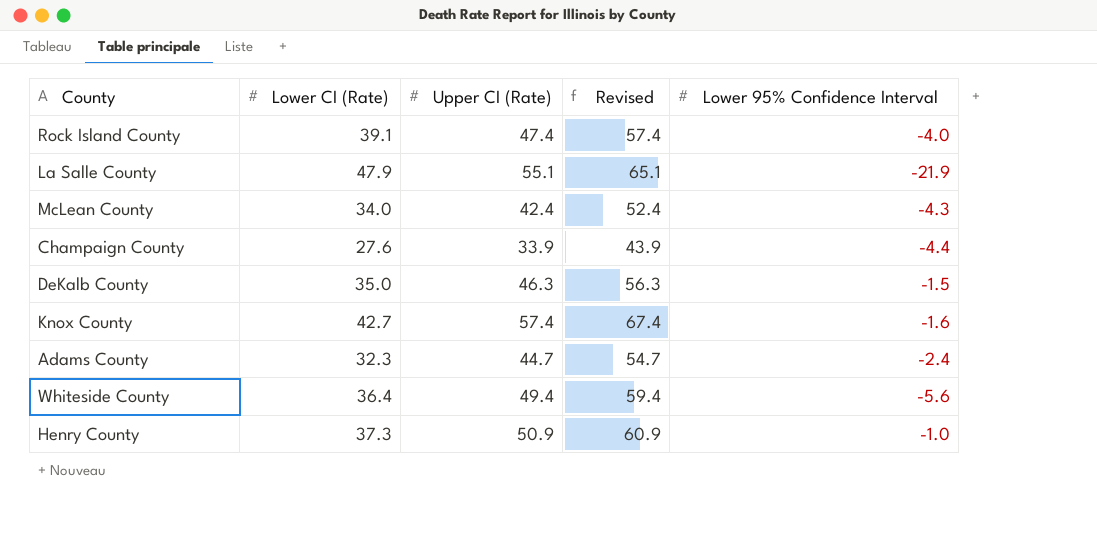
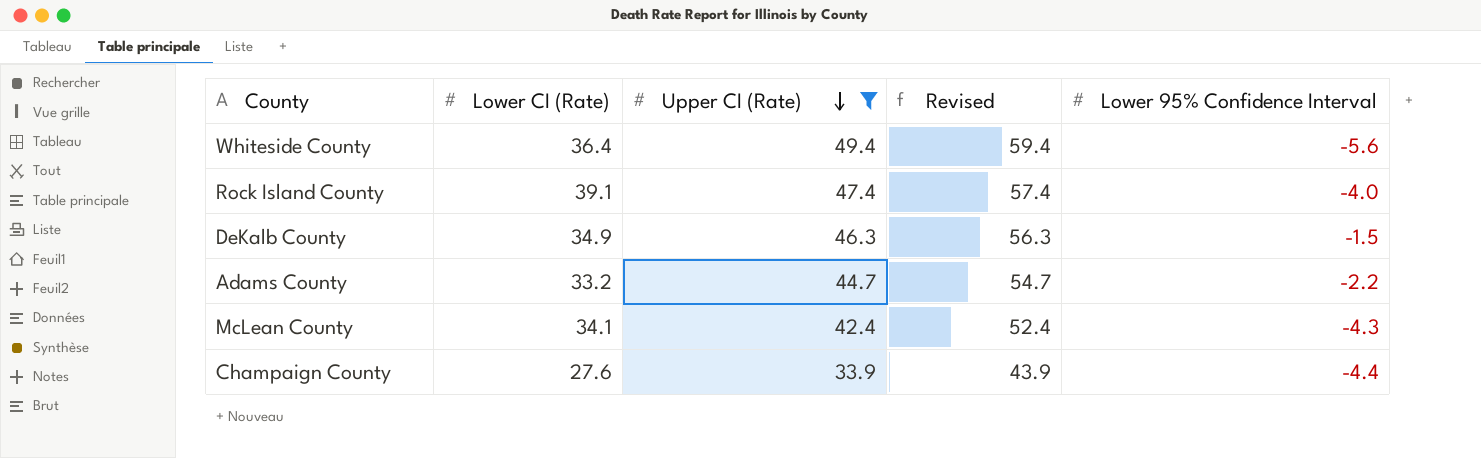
filter: none -> Upper CI (Rate) <= 49.4
row order: none -> Upper CI (Rate) descending
DeKalb County | Lower CI (Rate): 35.0 -> 34.9
Adams County | Lower CI (Rate): 32.3 -> 33.2
Adams County | Lower 95% Confidence Interval: -2.4 -> -2.2
McLean County | Lower CI (Rate): 34.0 -> 34.1

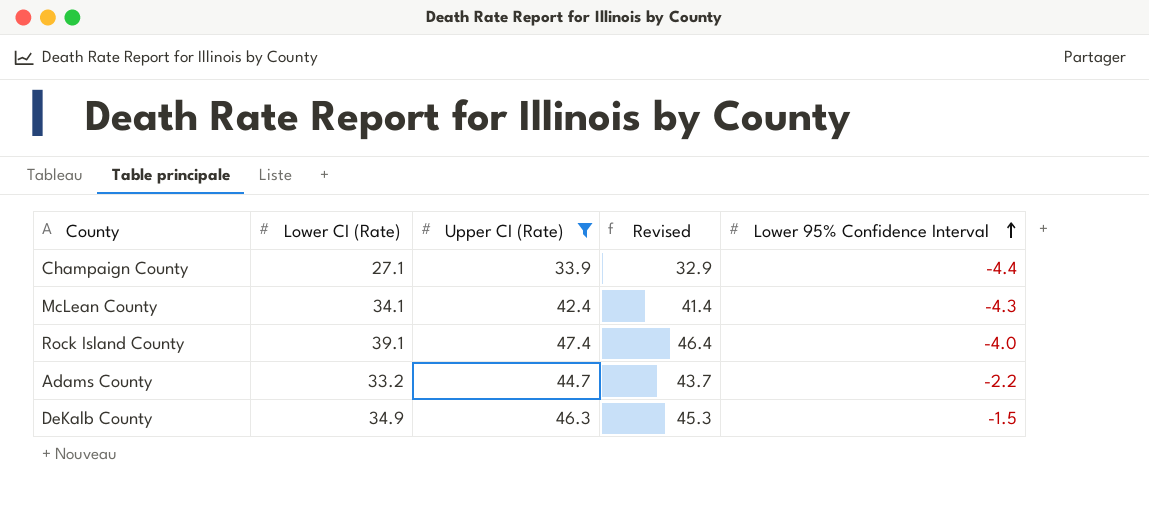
row order: Upper CI (Rate) descending -> Lower 95% Confidence Interval ascending
column Revised | formula: [Upper CI (Rate)] + 10 -> [Upper CI (Rate)] - 1
row Whiteside County: 36.4 | 49.4 | 59.4 | -5.6 -> none
Champaign County | Lower CI (Rate): 27.6 -> 27.1

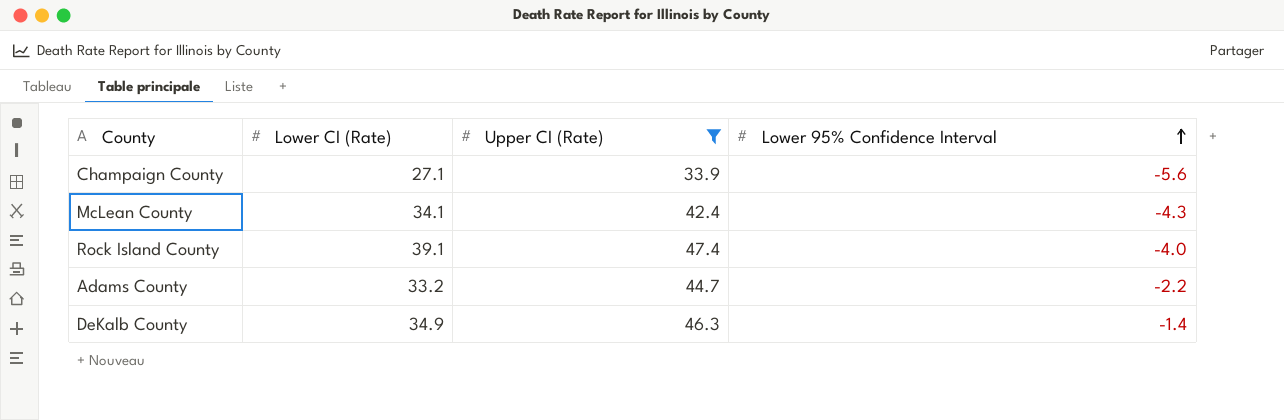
column Revised | formula: [Upper CI (Rate)] - 1 -> none
Champaign County | Lower 95% Confidence Interval: -4.4 -> -5.6
DeKalb County | Lower 95% Confidence Interval: -1.5 -> -1.4

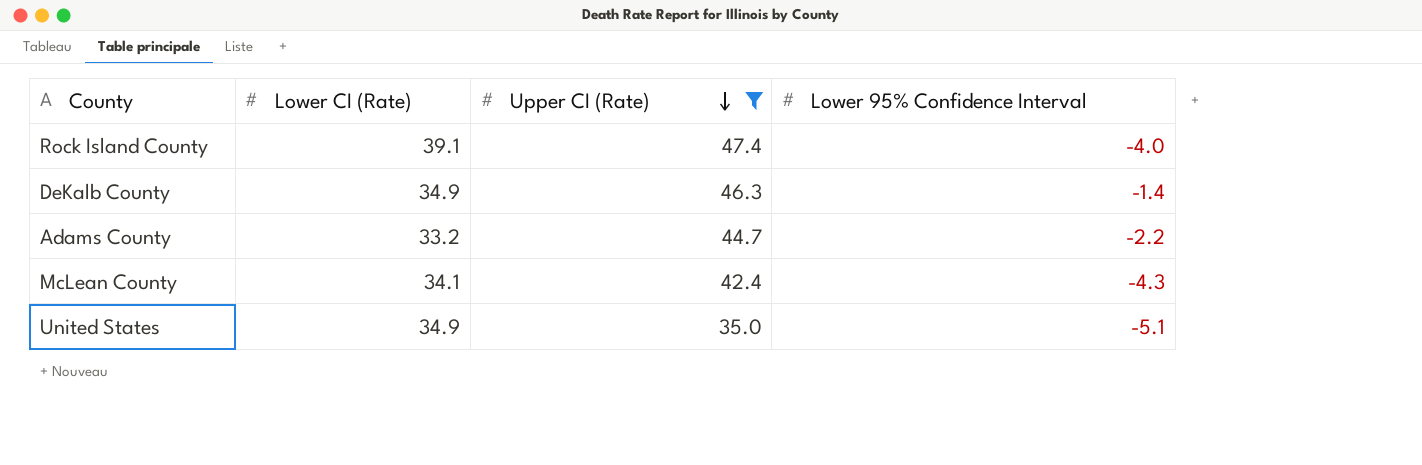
row order: Lower 95% Confidence Interval ascending -> Upper CI (Rate) descending
row Champaign County: 27.1 | 33.9 | -5.6 -> none
row United States: none -> 34.9 | 35.0 | -5.1

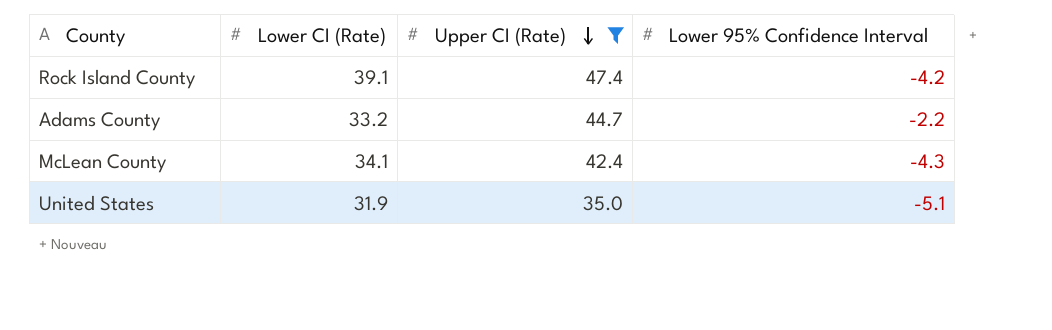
row DeKalb County: 34.9 | 46.3 | -1.4 -> none
Rock Island County | Lower 95% Confidence Interval: -4.0 -> -4.2
United States | Lower CI (Rate): 34.9 -> 31.9

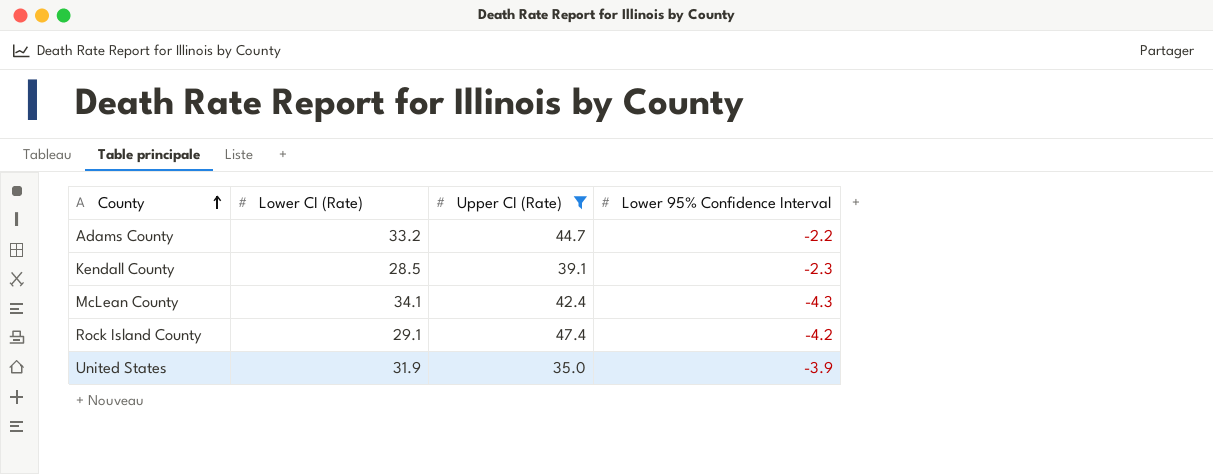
row order: Upper CI (Rate) descending -> County ascending
row Kendall County: none -> 28.5 | 39.1 | -2.3
Rock Island County | Lower CI (Rate): 39.1 -> 29.1
United States | Lower 95% Confidence Interval: -5.1 -> -3.9

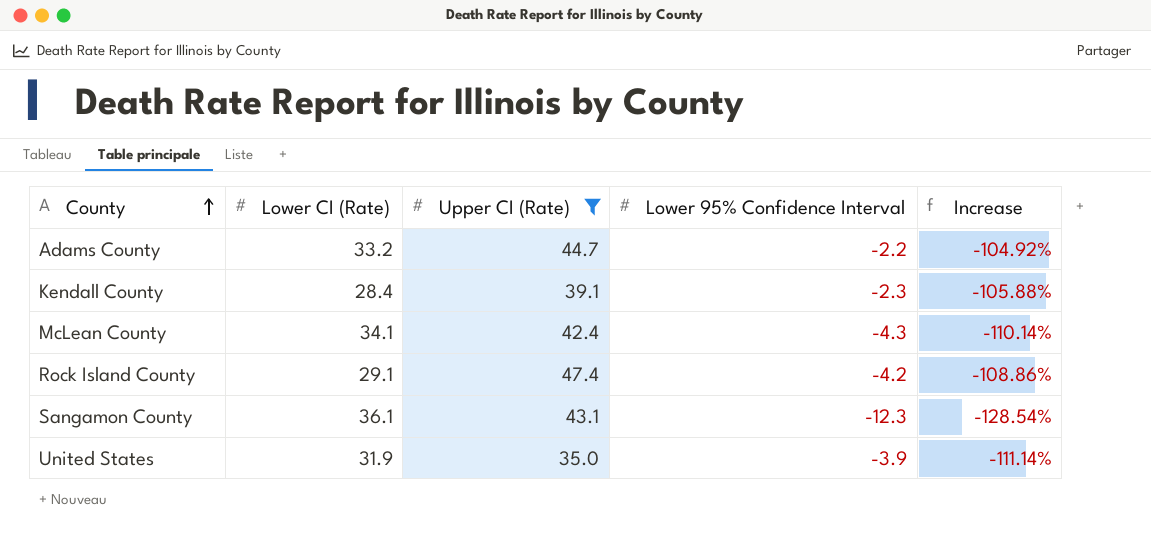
column Increase | formula: none -> ([Lower 95% Confidence Interval] - [Upper CI (Rate)]) / [Upper CI (Rate)]
Kendall County | Lower CI (Rate): 28.5 -> 28.4
row Sangamon County: none -> 36.1 | 43.1 | -12.3 | -128.54%

